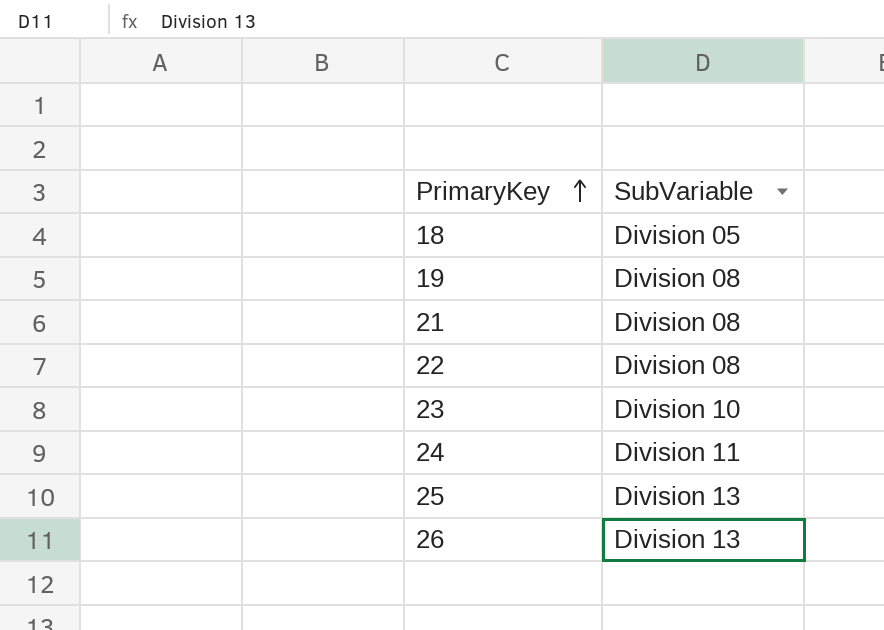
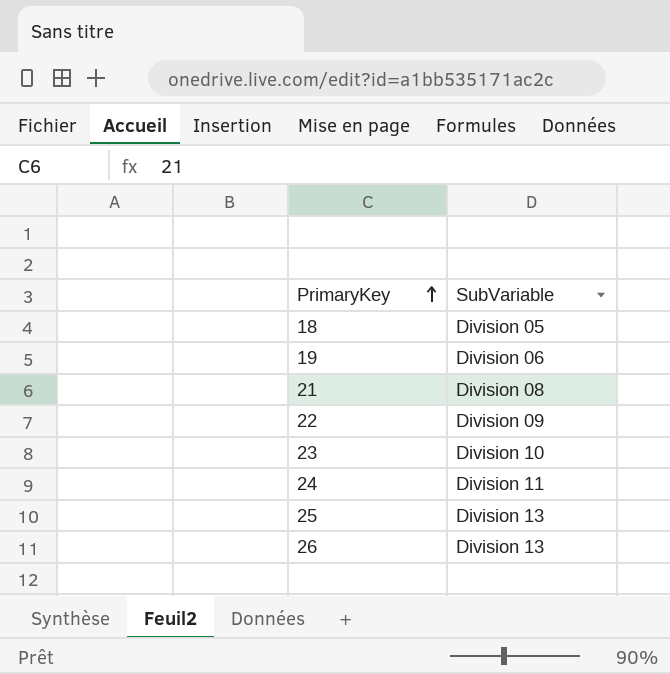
19 | SubVariable: Division 08 -> Division 06
22 | SubVariable: Division 08 -> Division 09

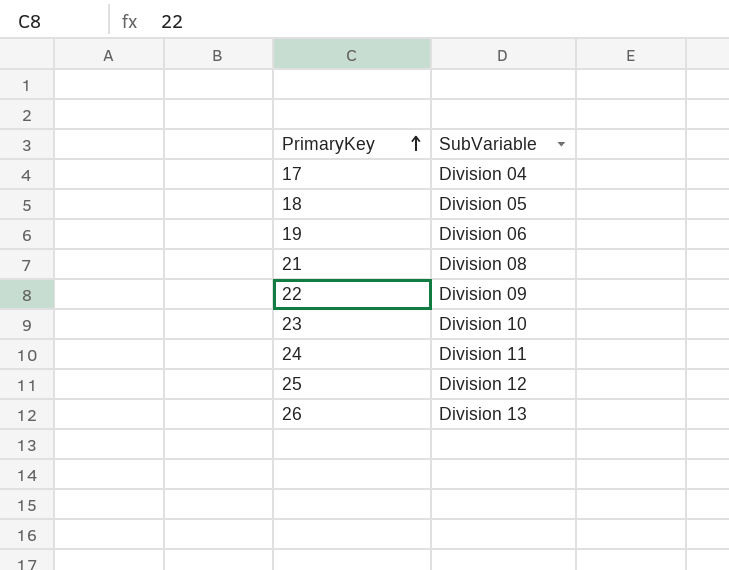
row 17: none -> Division 04
25 | SubVariable: Division 13 -> Division 12

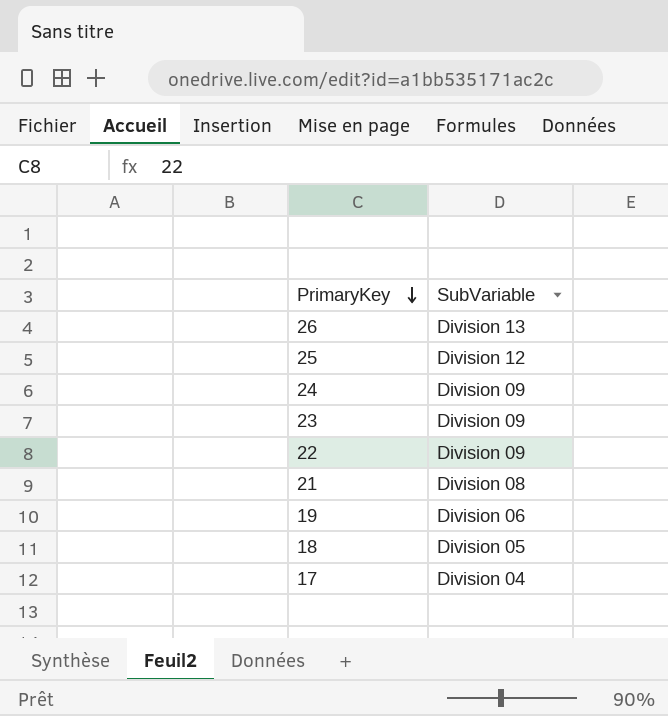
row order: PrimaryKey ascending -> PrimaryKey descending
24 | SubVariable: Division 11 -> Division 09
23 | SubVariable: Division 10 -> Division 09

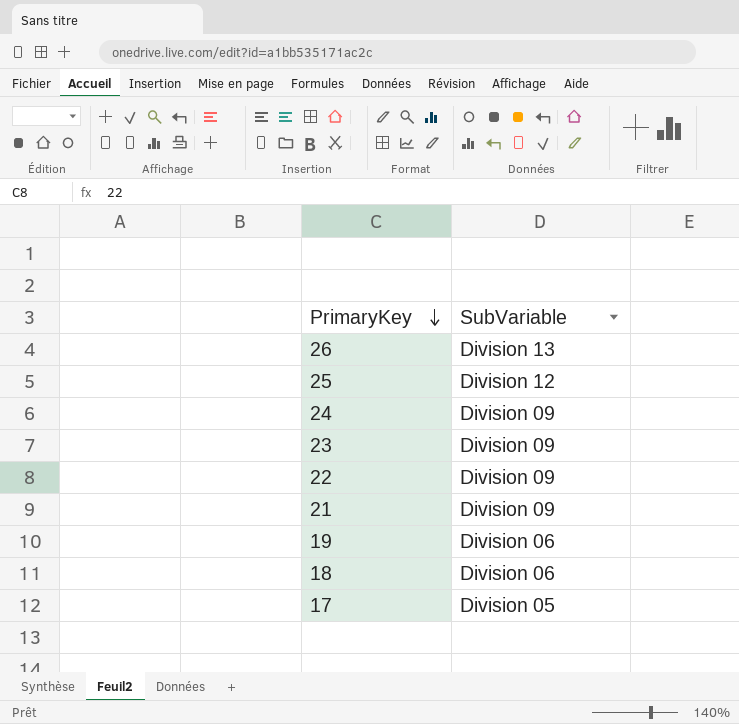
21 | SubVariable: Division 08 -> Division 09
18 | SubVariable: Division 05 -> Division 06
17 | SubVariable: Division 04 -> Division 05

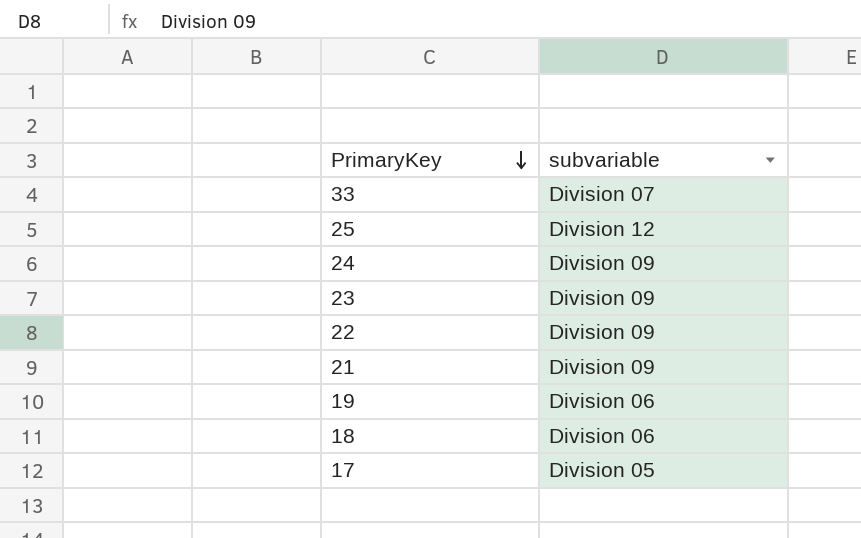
column name: SubVariable -> subvariable
row 26: Division 13 -> none
row 33: none -> Division 07

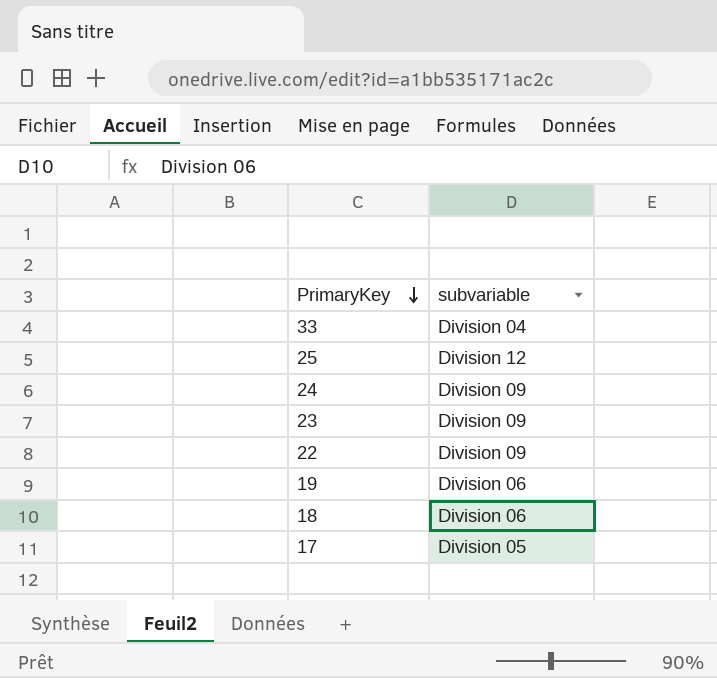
row 21: Division 09 -> none
33 | subvariable: Division 07 -> Division 04

